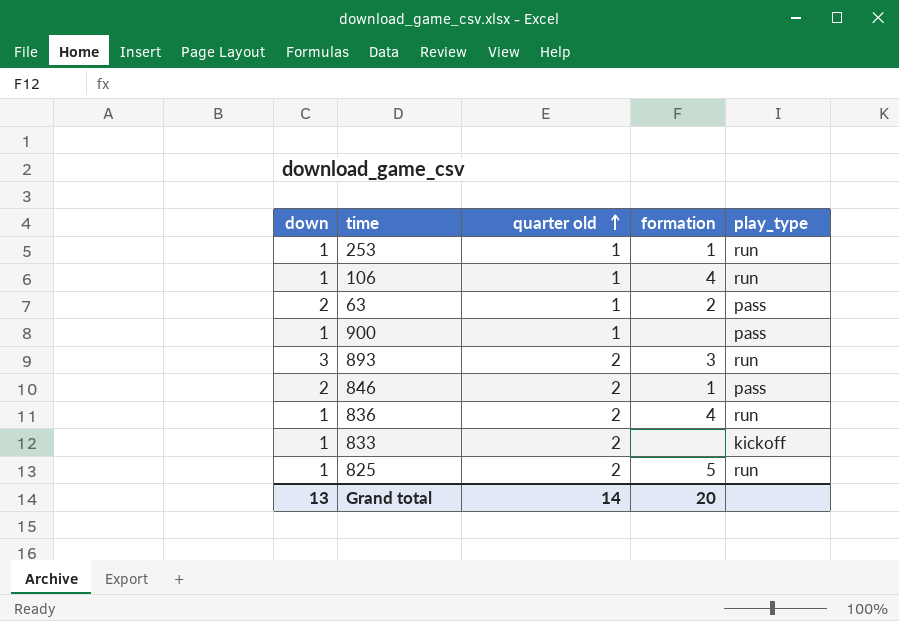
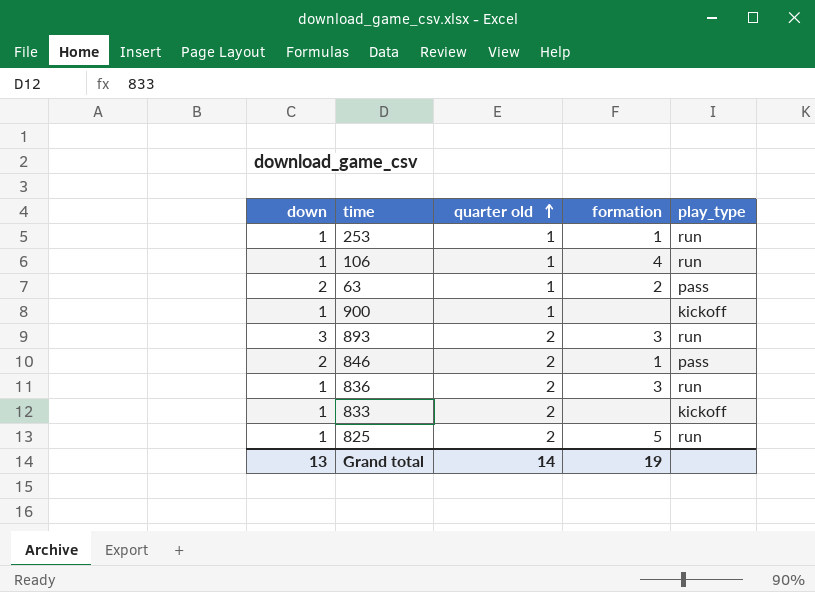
900 | play_type: pass -> kickoff
836 | formation: 4 -> 3
Grand total | formation: 20 -> 19

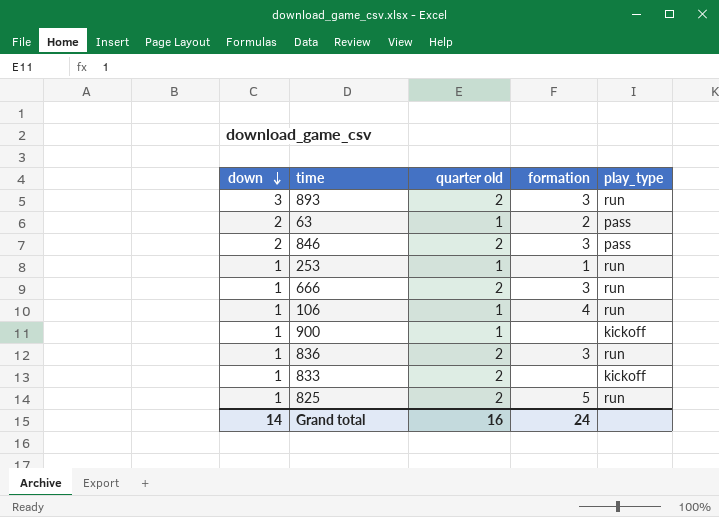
row order: quarter old ascending -> down descending
846 | formation: 1 -> 3
row 666: none -> 1 | 2 | 3 | run
Grand total | down: 13 -> 14
Grand total | quarter old: 14 -> 16
Grand total | formation: 19 -> 24

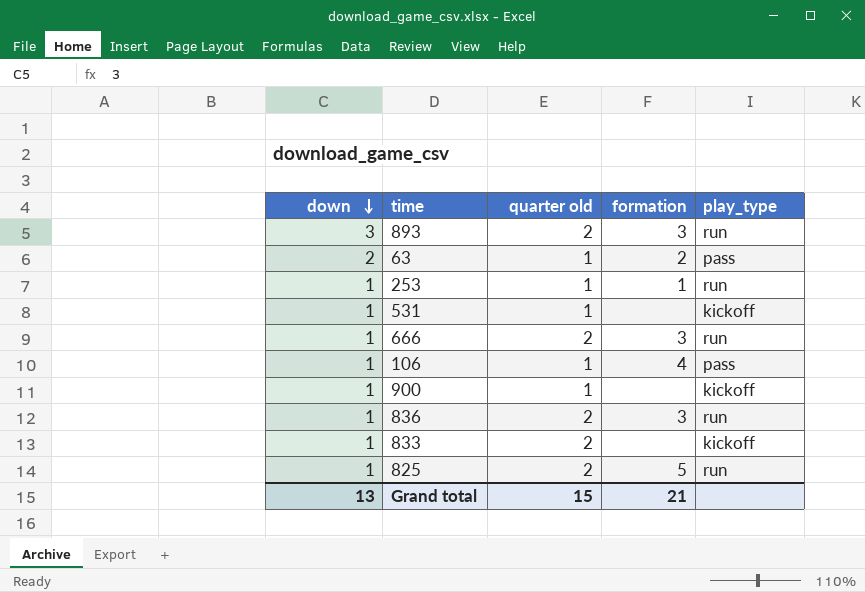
row 846: 2 | 2 | 3 | pass -> none
row 531: none -> 1 | 1 | none | kickoff
106 | play_type: run -> pass
Grand total | down: 14 -> 13
Grand total | quarter old: 16 -> 15
Grand total | formation: 24 -> 21

